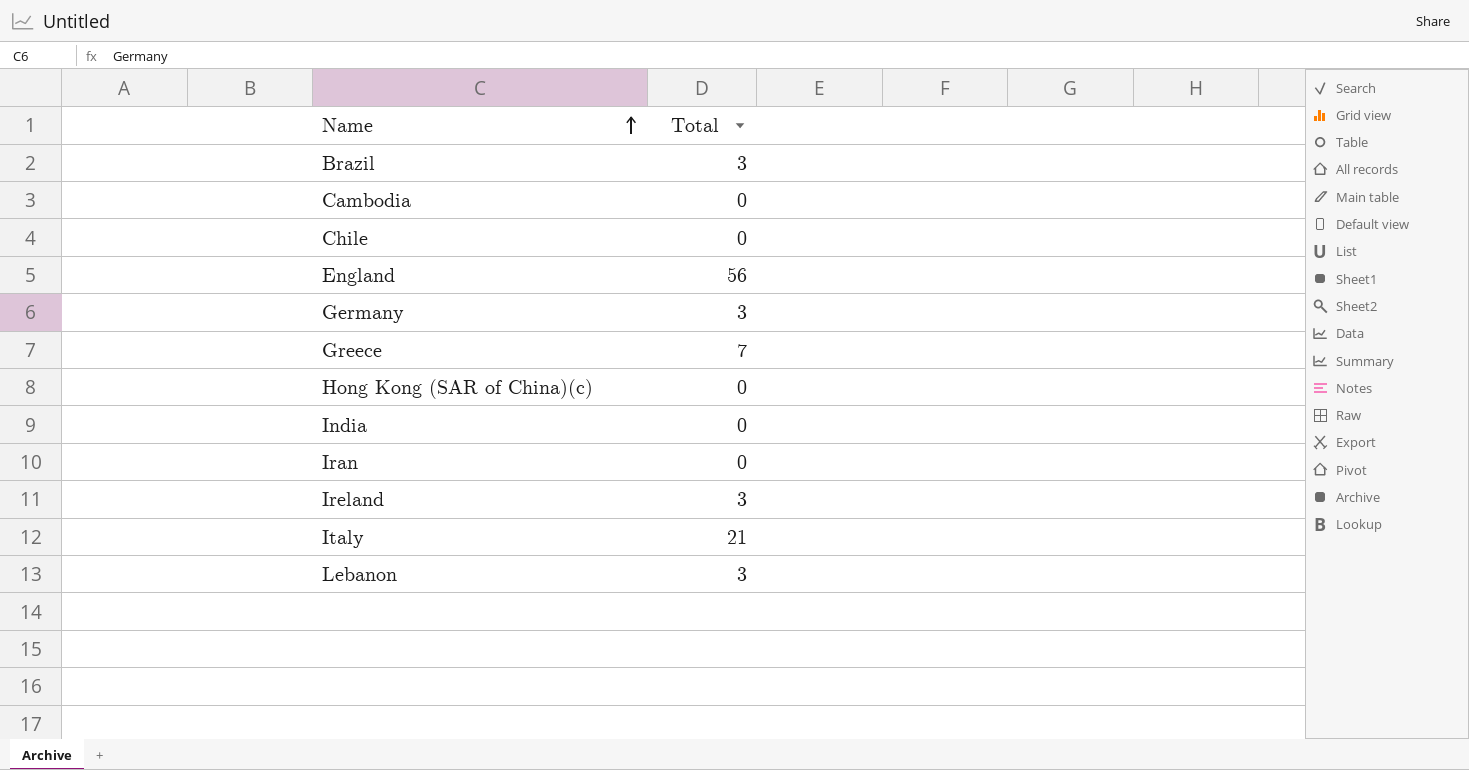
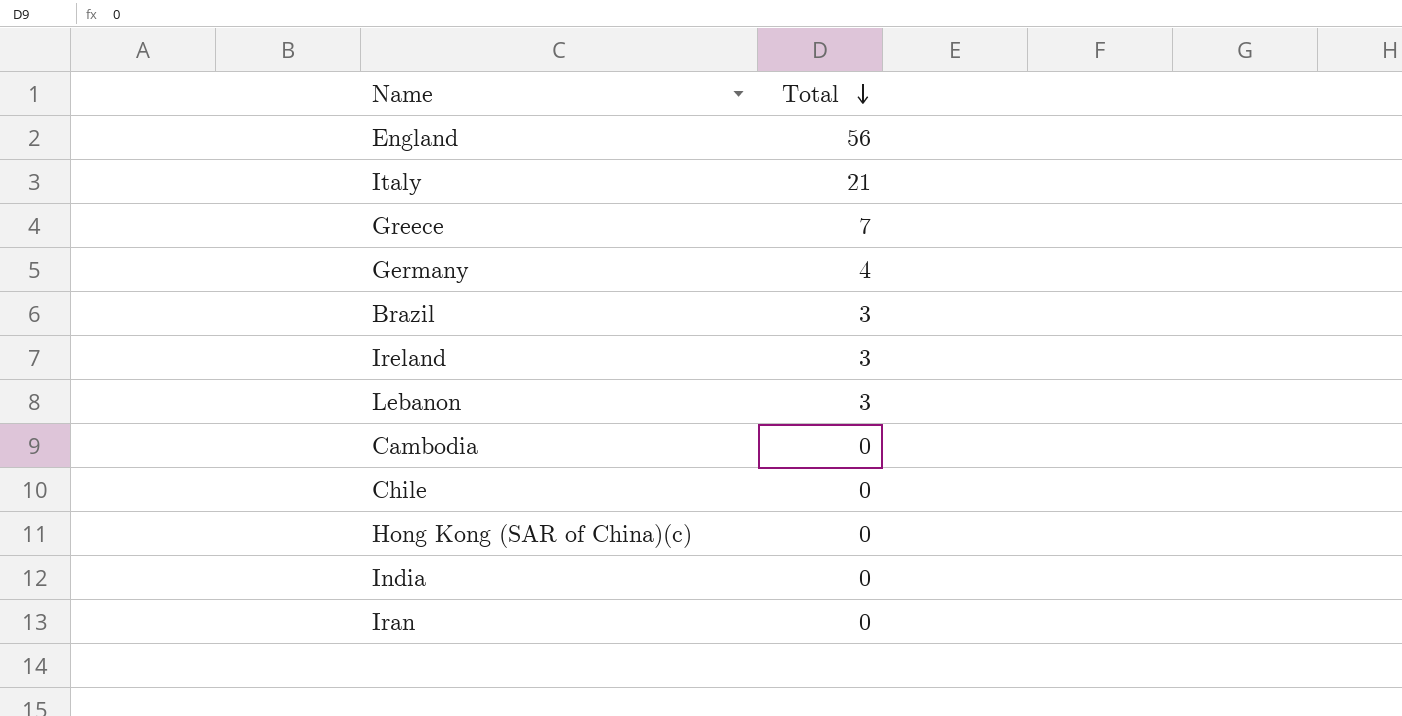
row order: Name ascending -> Total descending
Germany | Total: 3 -> 4

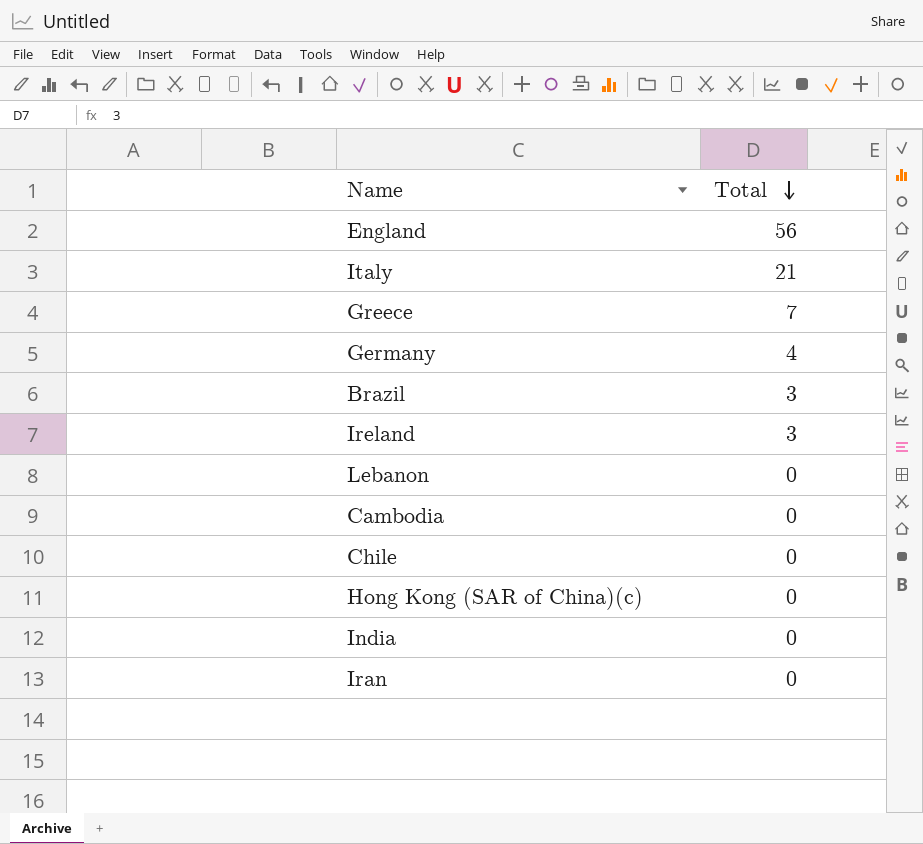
Lebanon | Total: 3 -> 0

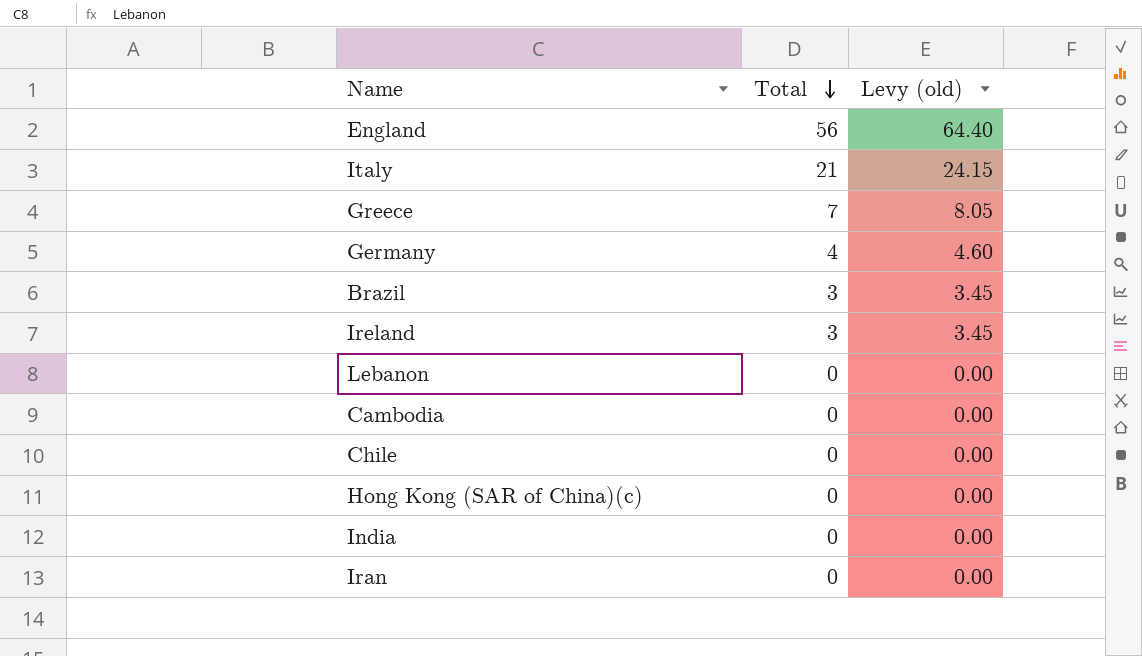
column Levy (old) | formula: none -> [Total] * 1.15

